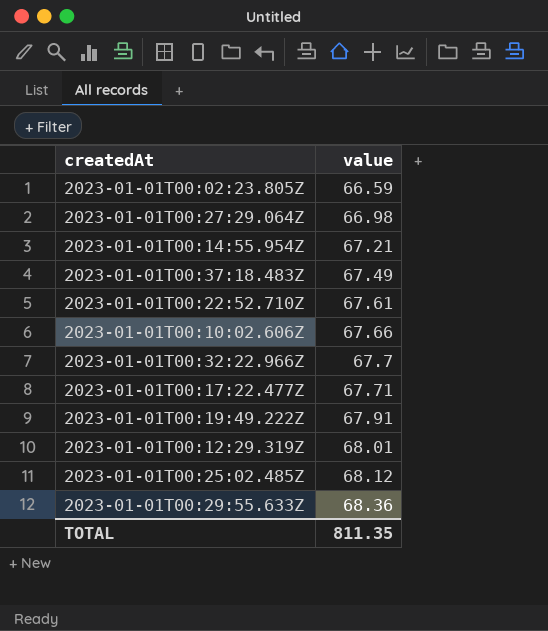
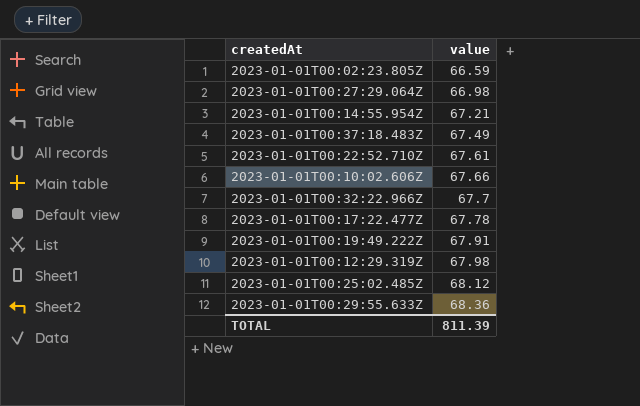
2023-01-01T00:17:22.477Z | value: 67.71 -> 67.78
2023-01-01T00:12:29.319Z | value: 68.01 -> 67.98
TOTAL | value: 811.35 -> 811.39

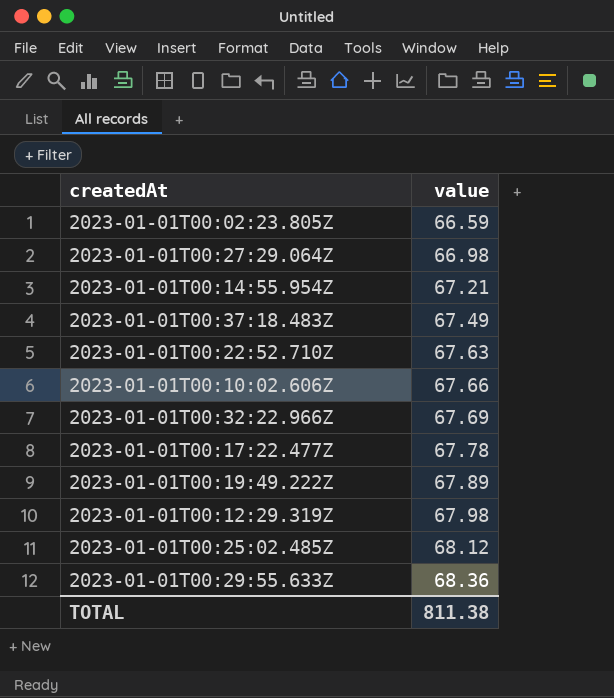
2023-01-01T00:22:52.710Z | value: 67.61 -> 67.63
2023-01-01T00:32:22.966Z | value: 67.7 -> 67.69
2023-01-01T00:19:49.222Z | value: 67.91 -> 67.89
TOTAL | value: 811.39 -> 811.38

